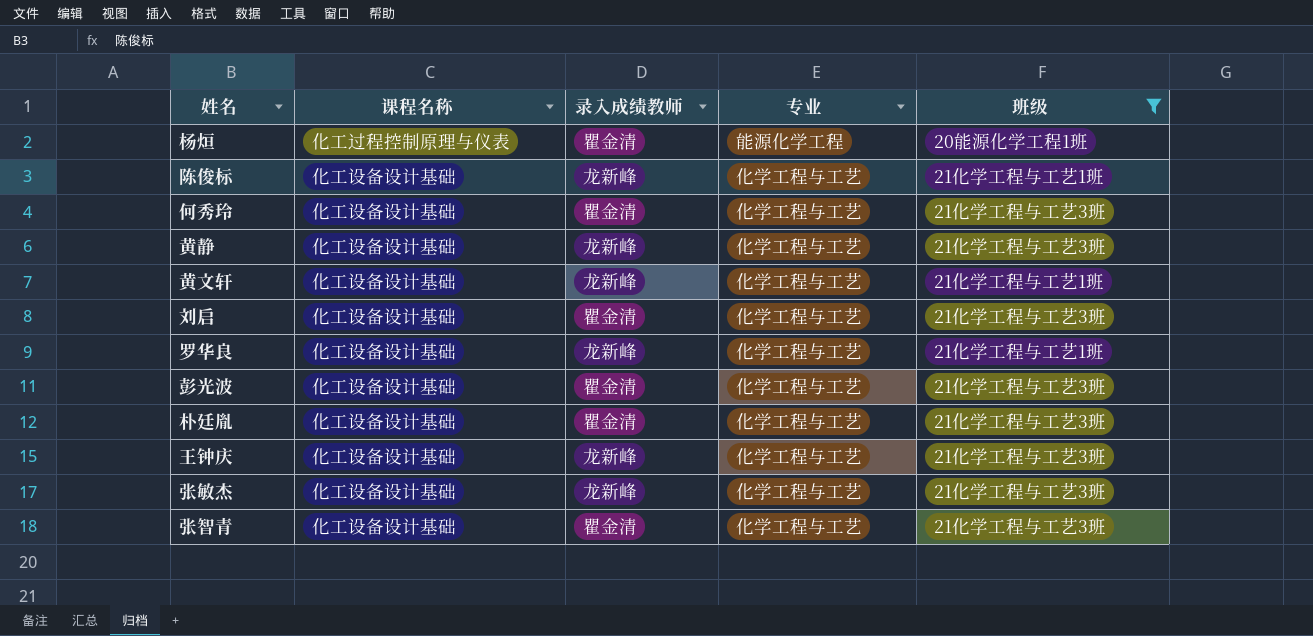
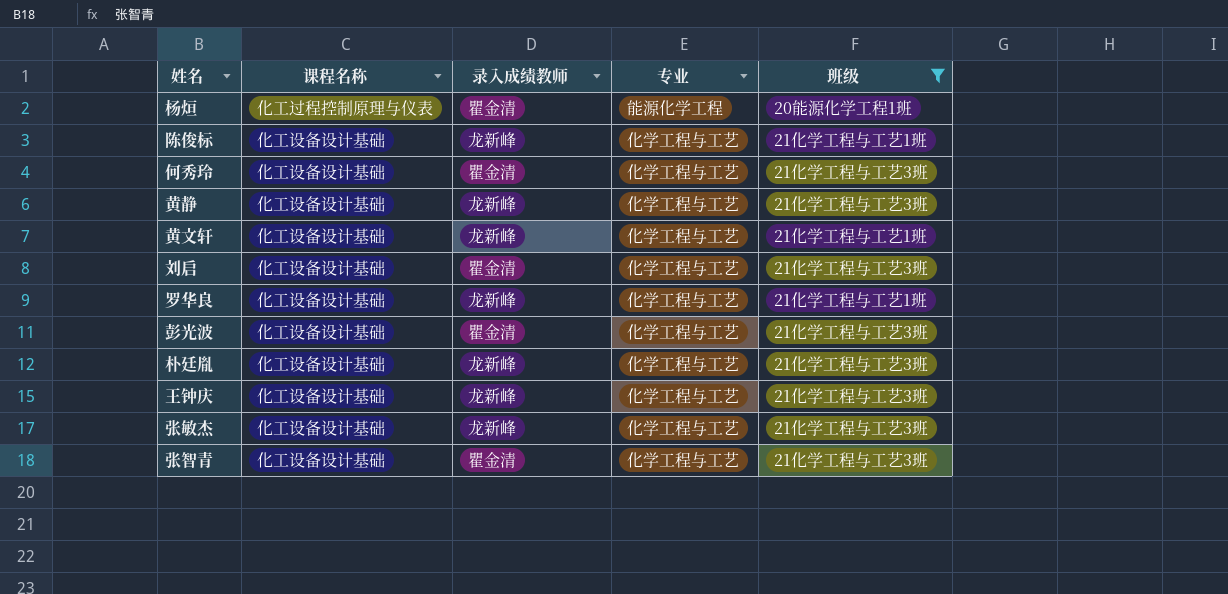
朴廷胤 | 录入成绩教师: 瞿金清 -> 龙新峰

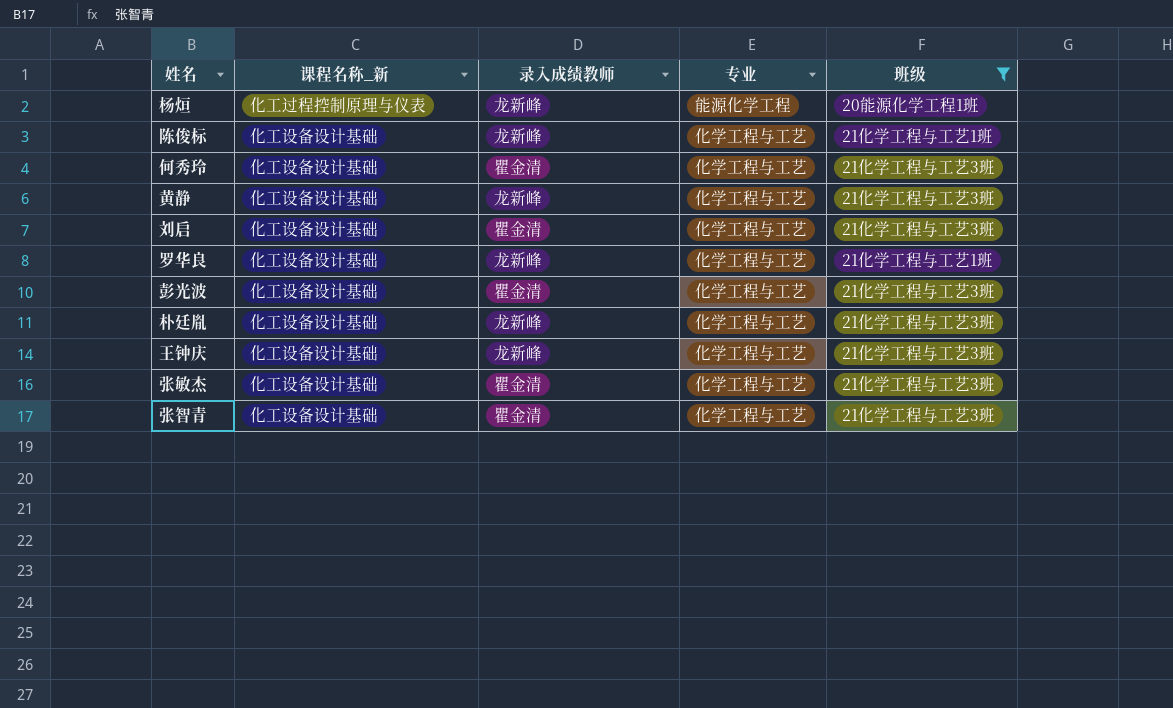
column name: 课程名称 -> 课程名称_新
row 黄文轩: 化工设备设计基础 | 龙新峰 | 化学工程与工艺 | 21化学工程与工艺1班 -> none
杨烜 | 录入成绩教师: 瞿金清 -> 龙新峰
张敏杰 | 录入成绩教师: 龙新峰 -> 瞿金清

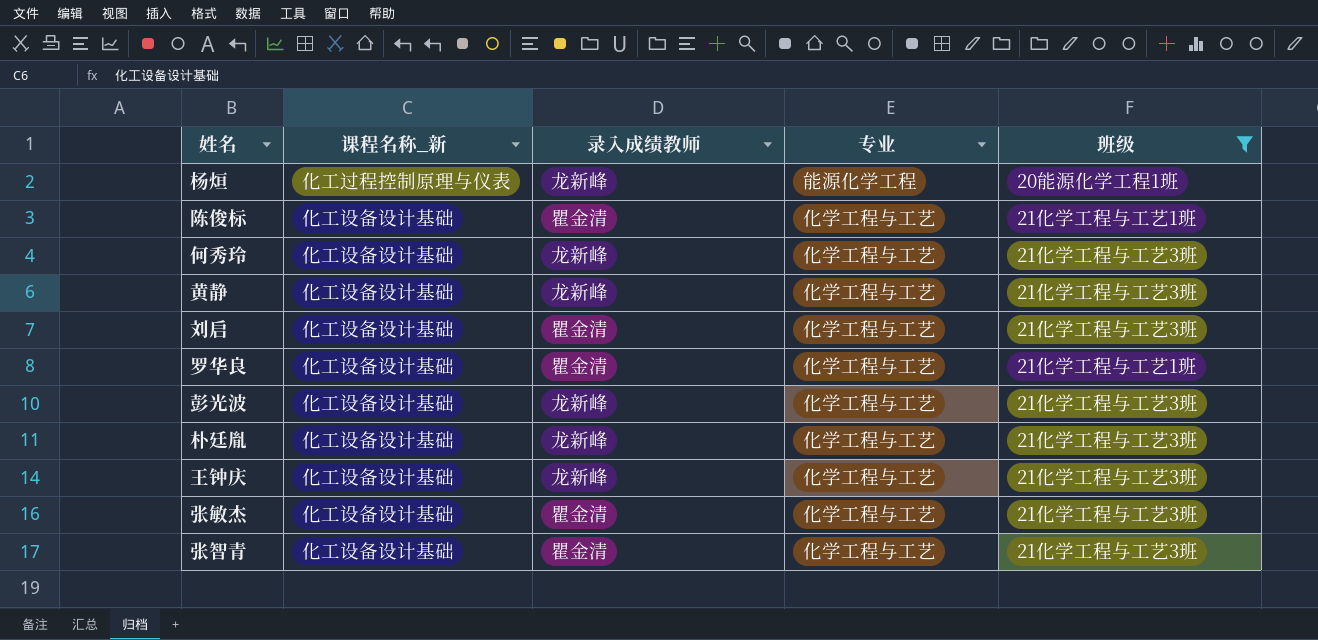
陈俊标 | 录入成绩教师: 龙新峰 -> 瞿金清
何秀玲 | 录入成绩教师: 瞿金清 -> 龙新峰
罗华良 | 录入成绩教师: 龙新峰 -> 瞿金清
彭光波 | 录入成绩教师: 瞿金清 -> 龙新峰

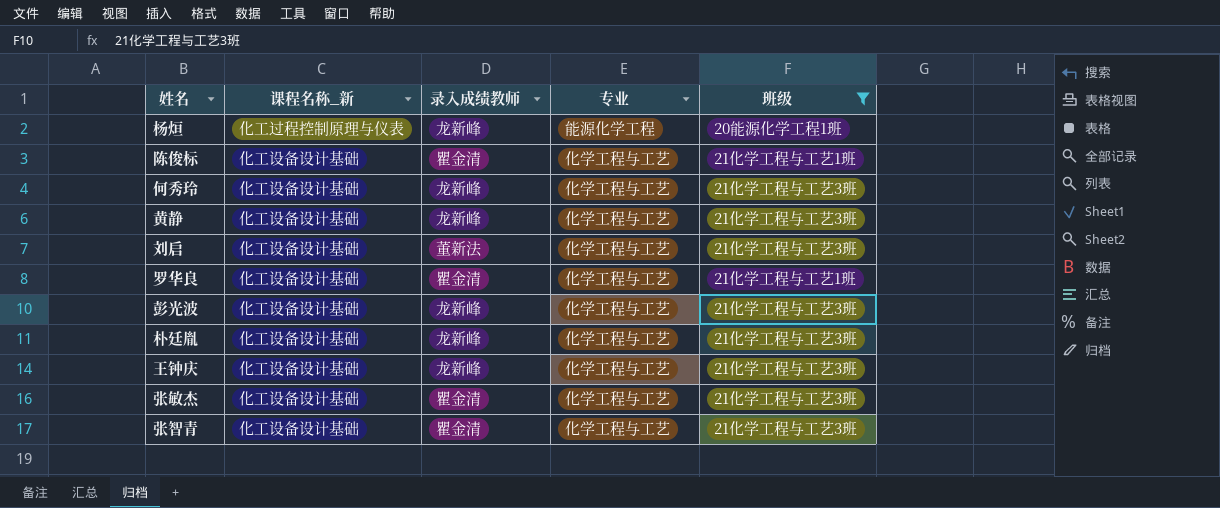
刘启 | 录入成绩教师: 瞿金清 -> 董新法

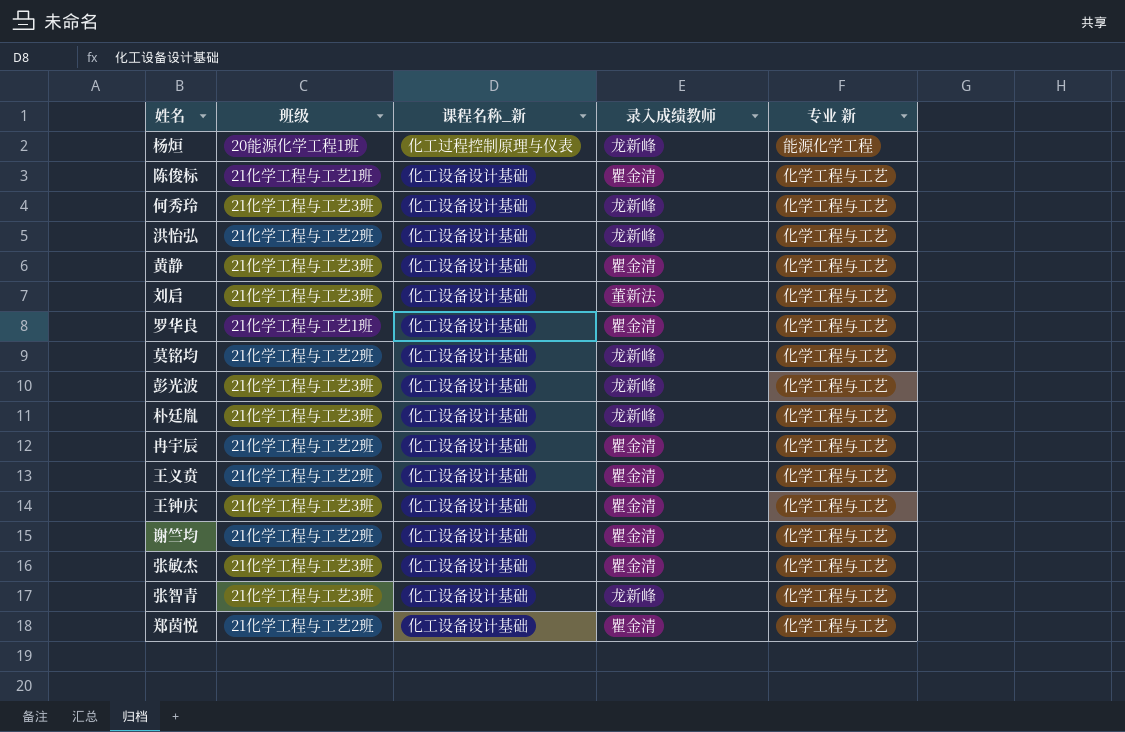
filter: 班级 != 21化学工程与工艺2班 -> none
column 班级 | position: 5 -> 2
column name: 专业 -> 专业 新
黄静 | 录入成绩教师: 龙新峰 -> 瞿金清
王钟庆 | 录入成绩教师: 龙新峰 -> 瞿金清
张智青 | 录入成绩教师: 瞿金清 -> 龙新峰

